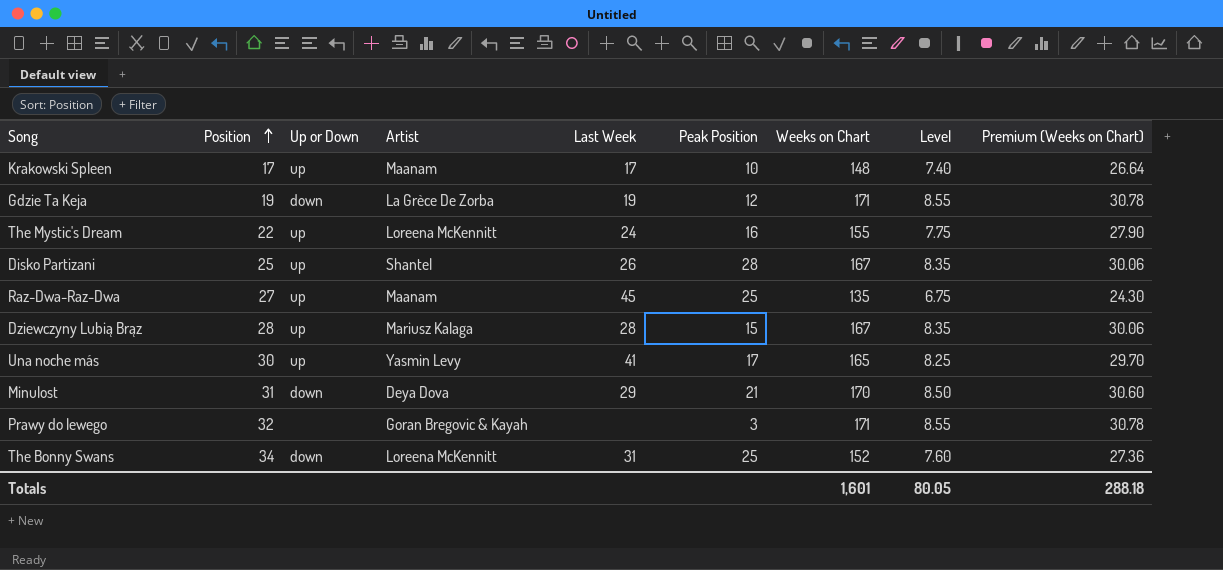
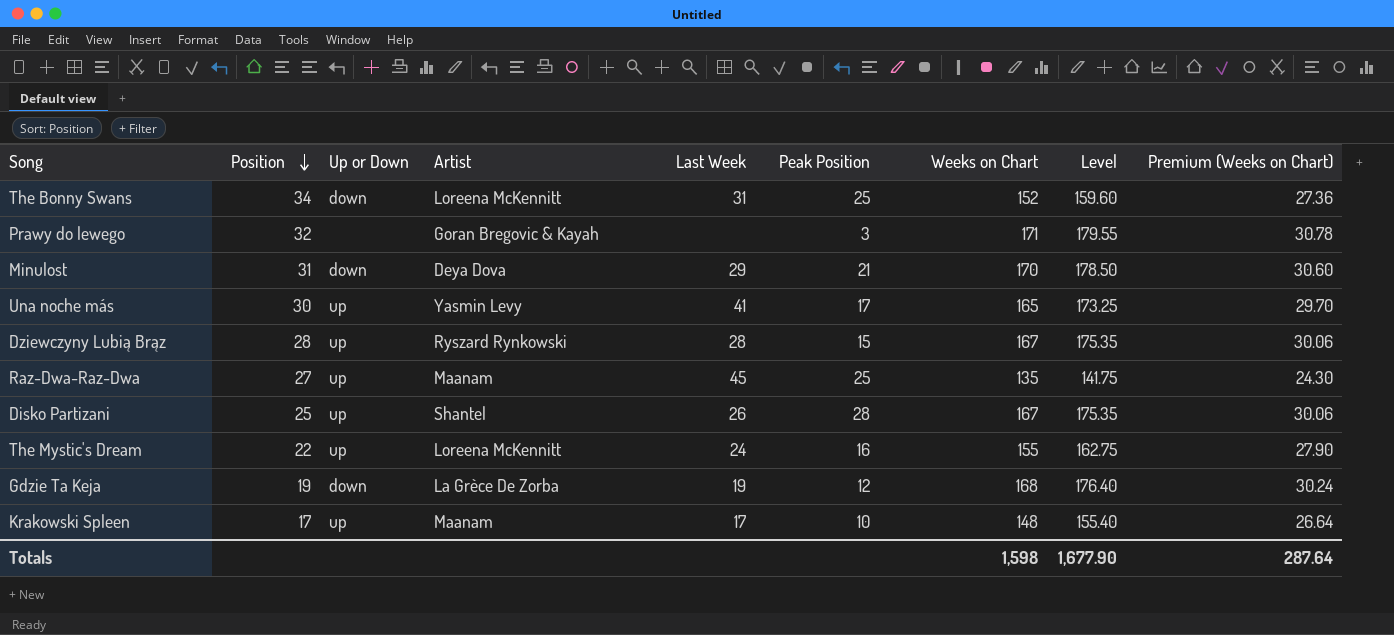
row order: Position ascending -> Position descending
column Level | formula: [Weeks on Chart] * 0.05 -> [Weeks on Chart] * 1.05
Dziewczyny Lubią Brąz | Artist: Mariusz Kalaga -> Ryszard Rynkowski
Gdzie Ta Keja | Weeks on Chart: 171 -> 168
Gdzie Ta Keja | Premium (Weeks on Chart): 30.78 -> 30.24
Totals | Weeks on Chart: 1,601 -> 1,598
Totals | Level: 80.05 -> 1,677.90
Totals | Premium (Weeks on Chart): 288.18 -> 287.64

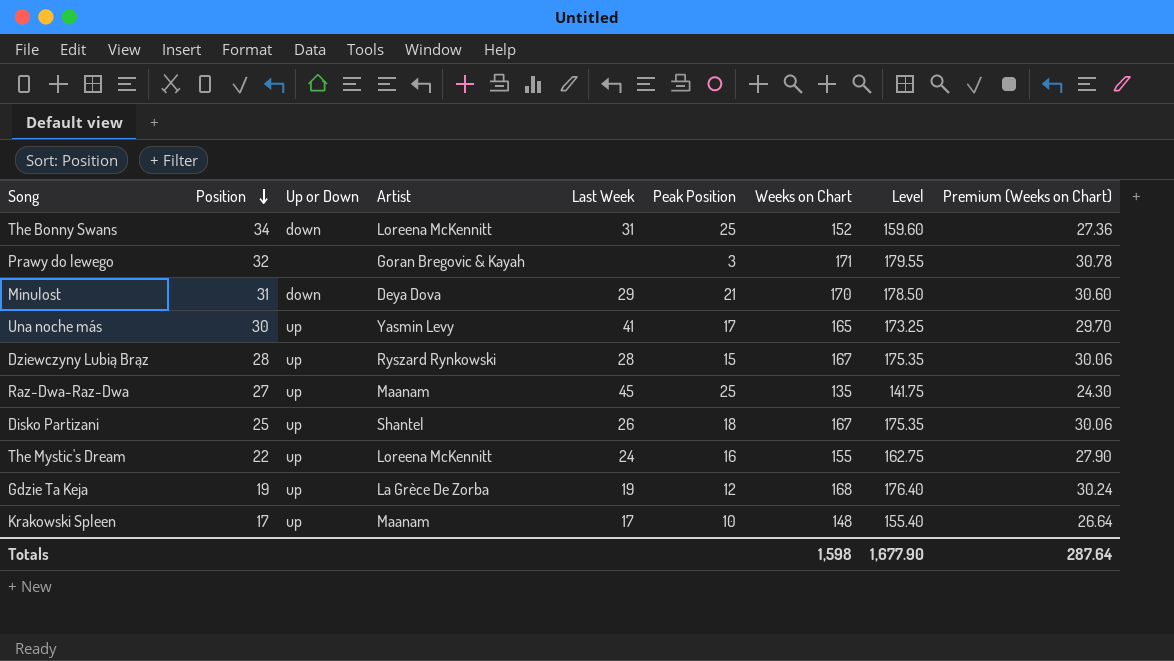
Disko Partizani | Peak Position: 28 -> 18
Gdzie Ta Keja | Up or Down: down -> up

